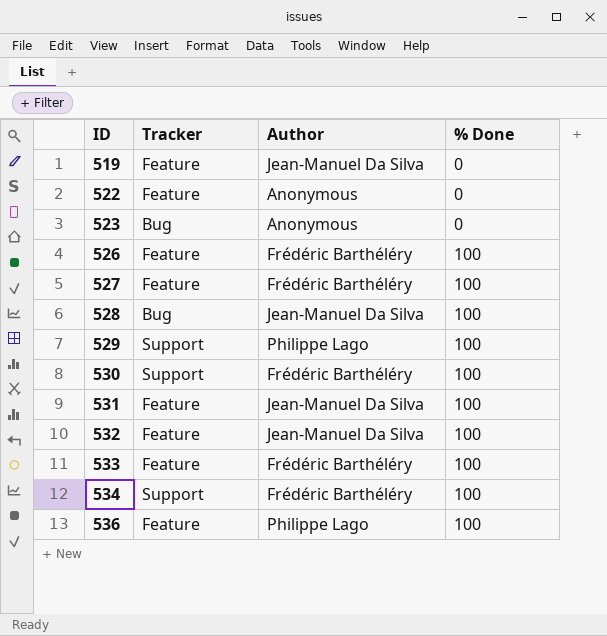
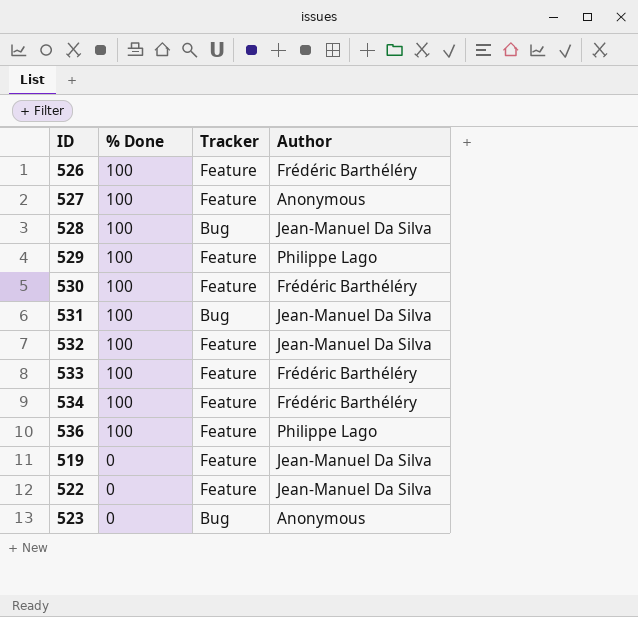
row order: ID ascending -> % Done descending
column % Done | position: 4 -> 2
527 | Author: Frédéric Barthéléry -> Anonymous
529 | Tracker: Support -> Feature
530 | Tracker: Support -> Feature
531 | Tracker: Feature -> Bug
534 | Tracker: Support -> Feature
522 | Author: Anonymous -> Jean-Manuel Da Silva

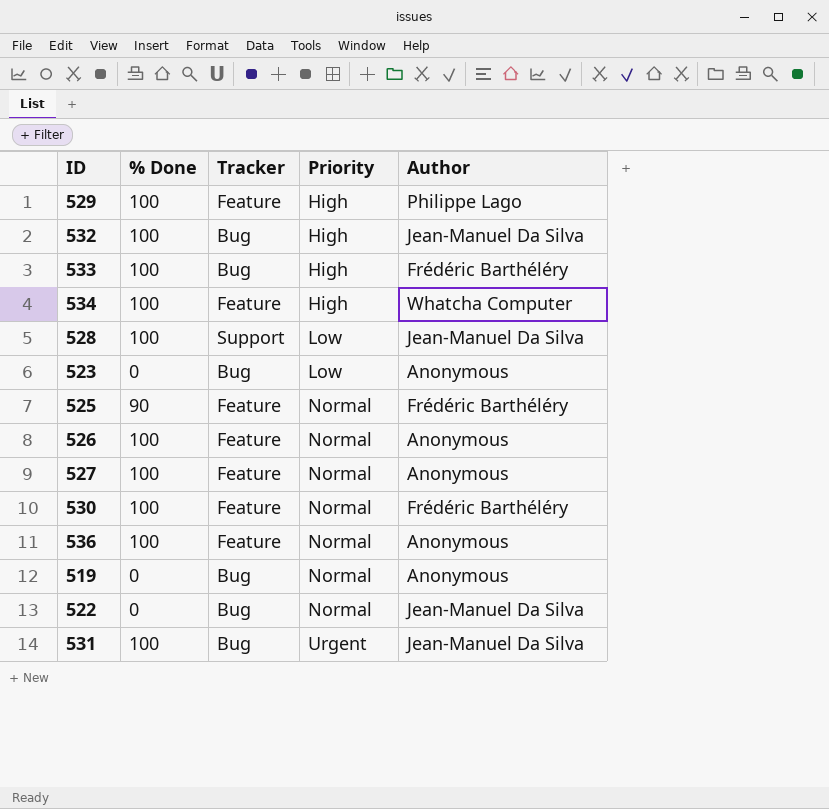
row order: % Done descending -> Priority ascending
column Priority | position: none -> 4
532 | Tracker: Feature -> Bug
533 | Tracker: Feature -> Bug
534 | Author: Frédéric Barthéléry -> Whatcha Computer
528 | Tracker: Bug -> Support
row 525: none -> 90 | Feature | Normal | Frédéric Barthéléry
526 | Author: Frédéric Barthéléry -> Anonymous
536 | Author: Philippe Lago -> Anonymous
519 | Tracker: Feature -> Bug
519 | Author: Jean-Manuel Da Silva -> Anonymous
522 | Tracker: Feature -> Bug

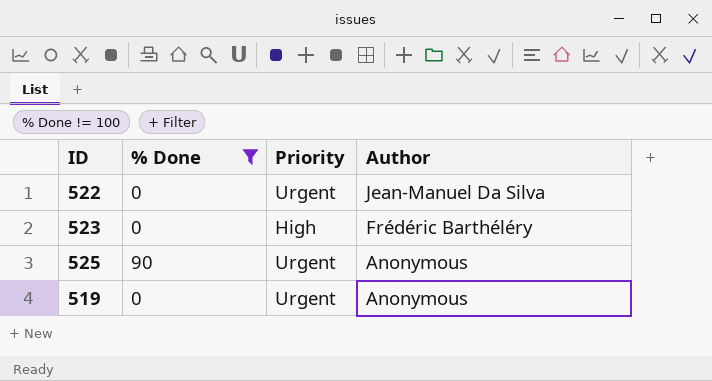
filter: none -> % Done != 100
row order: Priority ascending -> Author descending
column Tracker | position: 3 -> none
522 | Priority: Normal -> Urgent
523 | Priority: Low -> High
523 | Author: Anonymous -> Frédéric Barthéléry
525 | Priority: Normal -> Urgent
525 | Author: Frédéric Barthéléry -> Anonymous
519 | Priority: Normal -> Urgent

